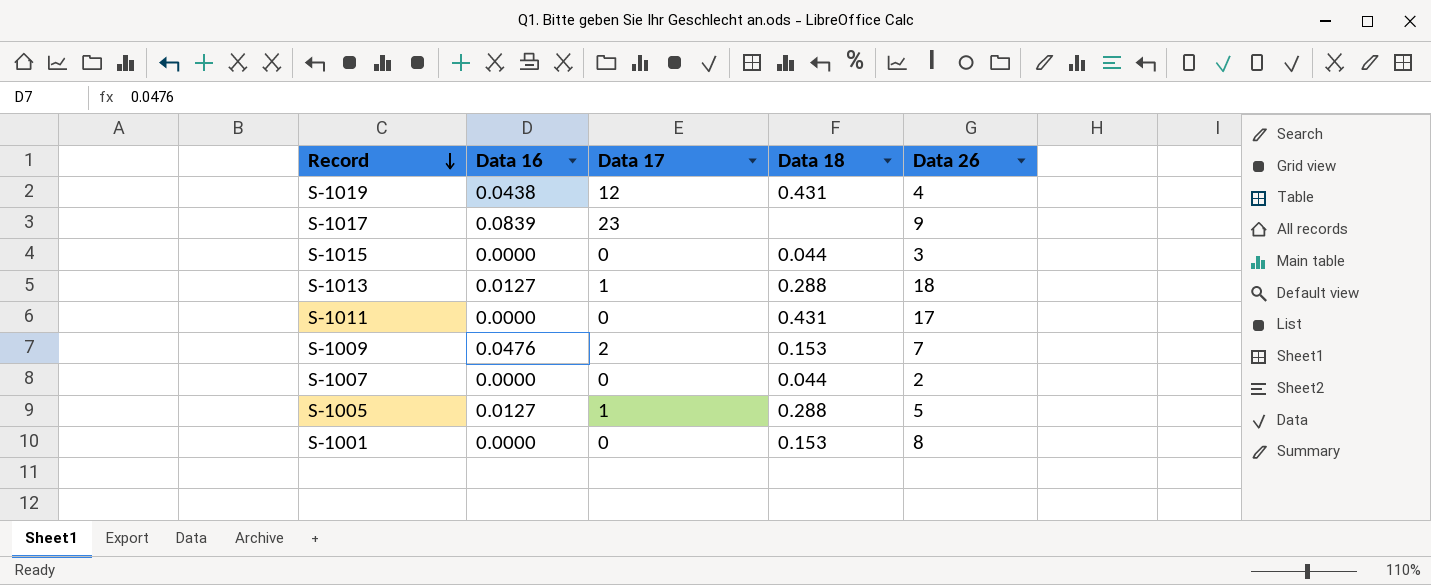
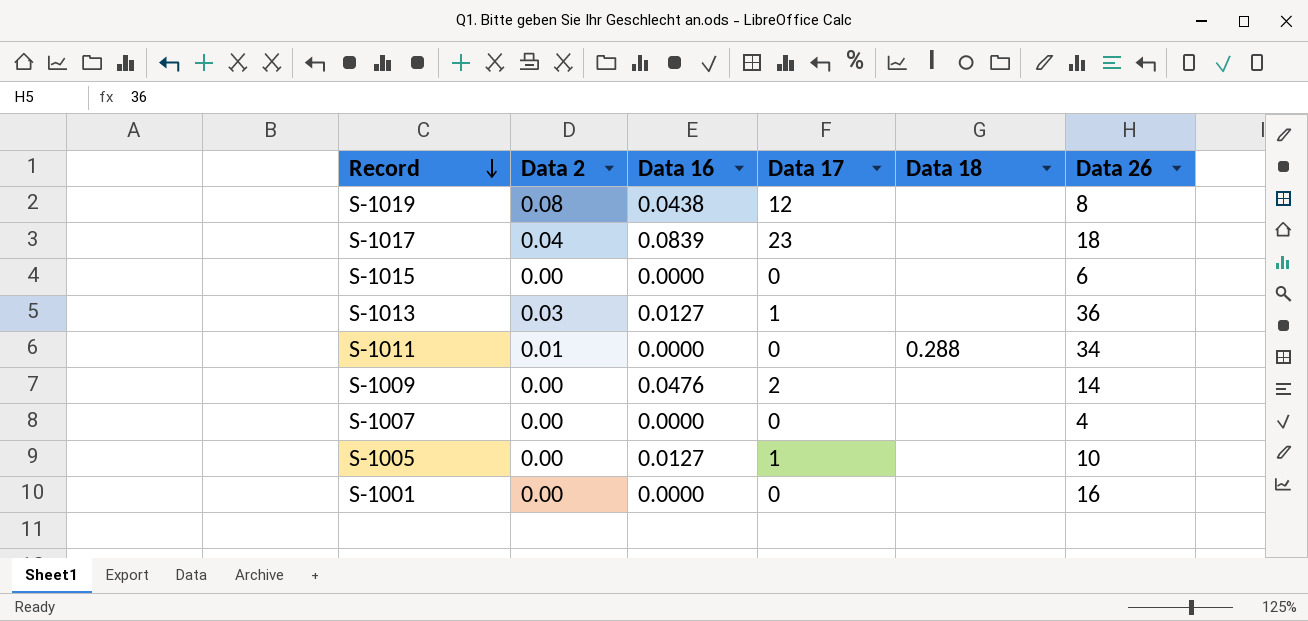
column Data 2 | position: none -> 2
S-1019 | Data 18: 0.431 -> none
S-1019 | Data 26: 4 -> 8
S-1017 | Data 26: 9 -> 18
S-1015 | Data 18: 0.044 -> none
S-1015 | Data 26: 3 -> 6
S-1013 | Data 18: 0.288 -> none
S-1013 | Data 26: 18 -> 36
S-1011 | Data 18: 0.431 -> 0.288
S-1011 | Data 26: 17 -> 34
S-1009 | Data 18: 0.153 -> none
S-1009 | Data 26: 7 -> 14
S-1007 | Data 18: 0.044 -> none
S-1007 | Data 26: 2 -> 4
S-1005 | Data 18: 0.288 -> none
S-1005 | Data 26: 5 -> 10
S-1001 | Data 18: 0.153 -> none
S-1001 | Data 26: 8 -> 16

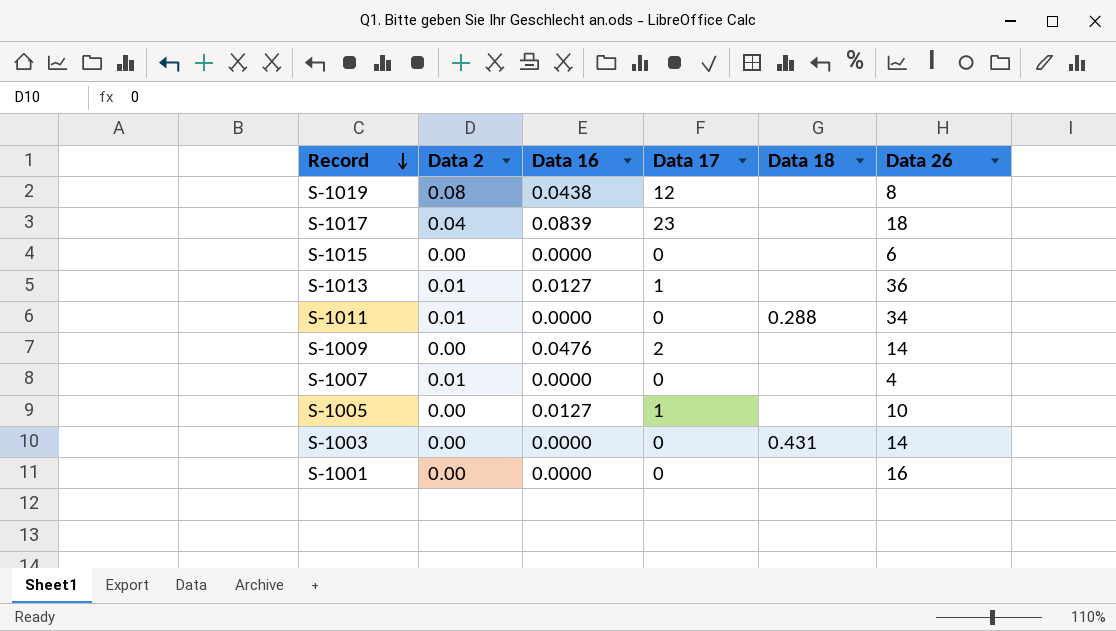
S-1013 | Data 2: 0.03 -> 0.01
S-1007 | Data 2: 0.00 -> 0.01
row S-1003: none -> 0.00 | 0.0000 | 0 | 0.431 | 14

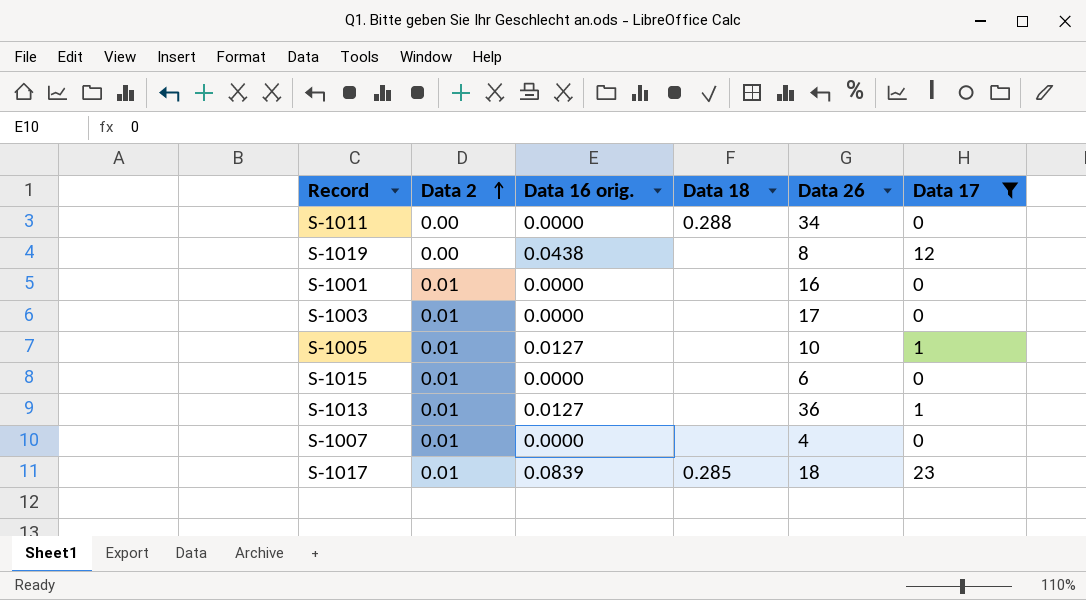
filter: none -> Data 17 != 2
row order: Record descending -> Data 2 ascending
column name: Data 16 -> Data 16 orig.
column Data 17 | position: 4 -> 6
S-1011 | Data 2: 0.01 -> 0.00
S-1019 | Data 2: 0.08 -> 0.00
S-1001 | Data 2: 0.00 -> 0.01
S-1003 | Data 2: 0.00 -> 0.01
S-1003 | Data 18: 0.431 -> none
S-1003 | Data 26: 14 -> 17
S-1005 | Data 2: 0.00 -> 0.01
S-1015 | Data 2: 0.00 -> 0.01
S-1017 | Data 2: 0.04 -> 0.01
S-1017 | Data 18: none -> 0.285

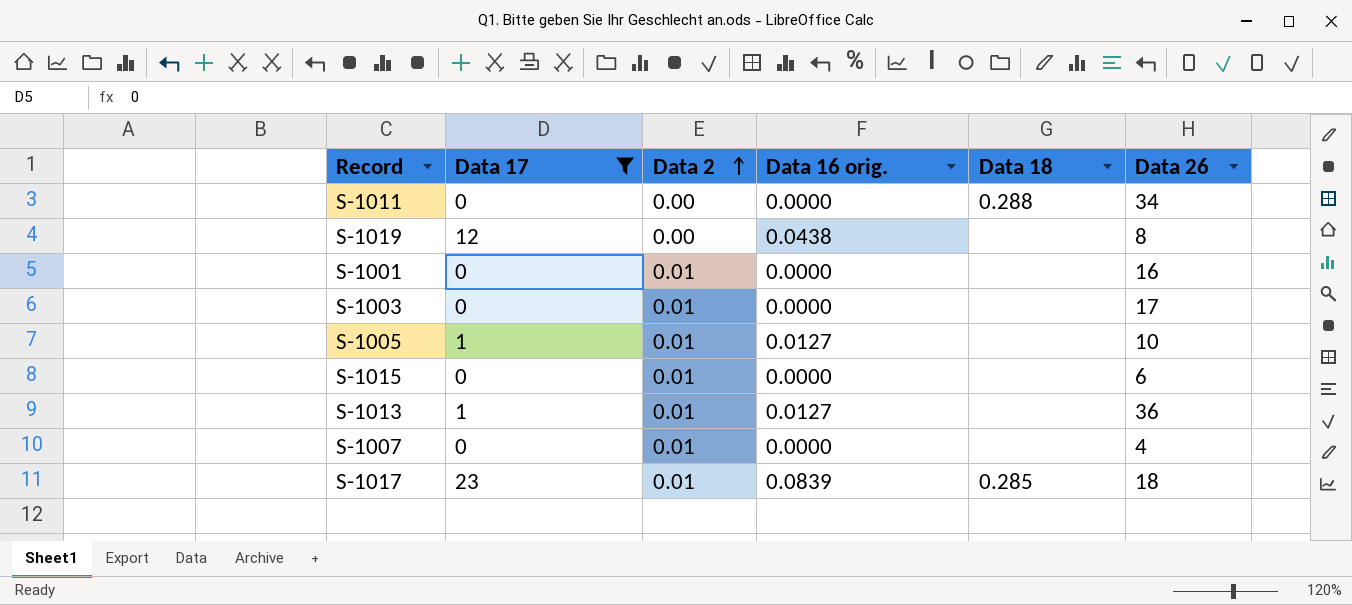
column Data 17 | position: 6 -> 2

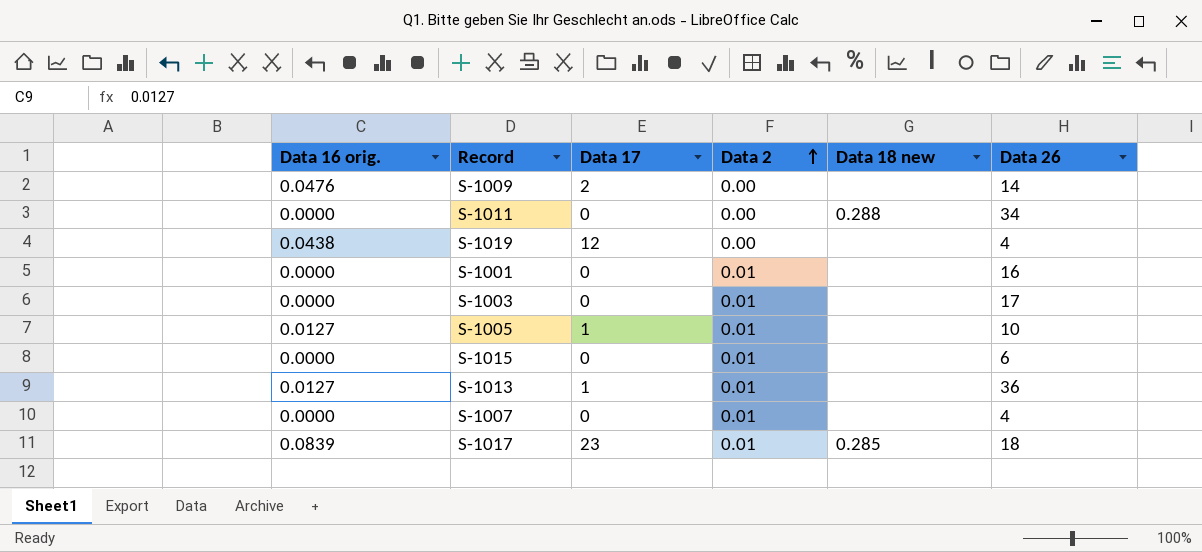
filter: Data 17 != 2 -> none
column Data 16 orig. | position: 4 -> 1
column name: Data 18 -> Data 18 new
S-1019 | Data 26: 8 -> 4

